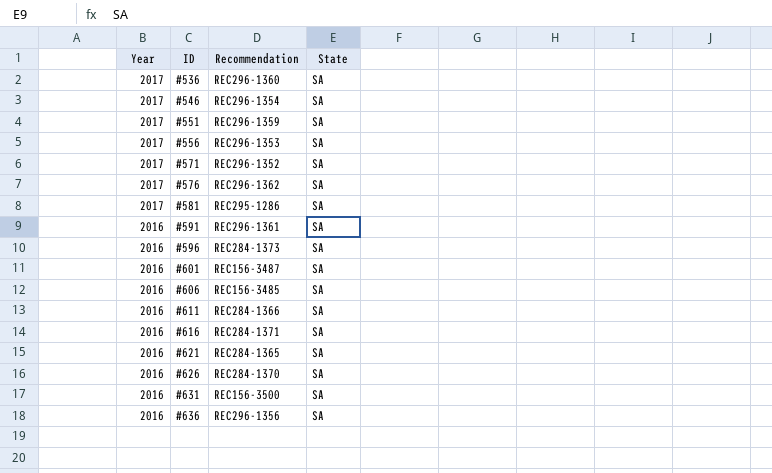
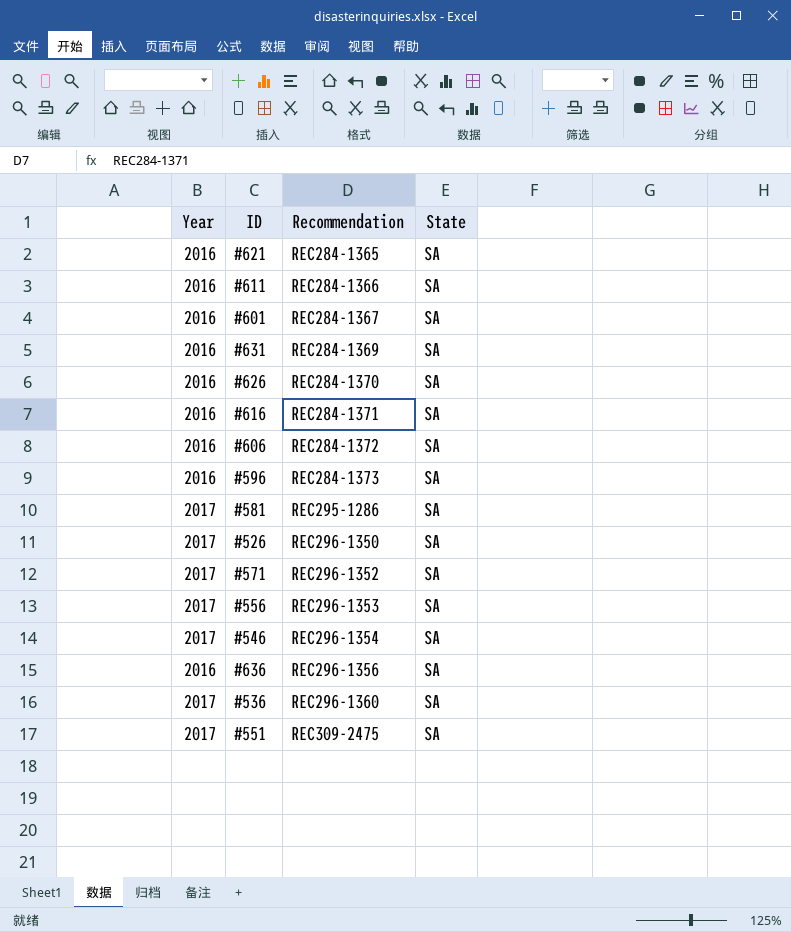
row order: Year descending -> Recommendation ascending
row #576: 2017 | REC296-1362 | SA -> none
row #591: 2016 | REC296-1361 | SA -> none
#601 | Recommendation: REC156-3487 -> REC284-1367
#631 | Recommendation: REC156-3500 -> REC284-1369
#606 | Recommendation: REC156-3485 -> REC284-1372
row #526: none -> 2017 | REC296-1350 | SA
#551 | Recommendation: REC296-1359 -> REC309-2475

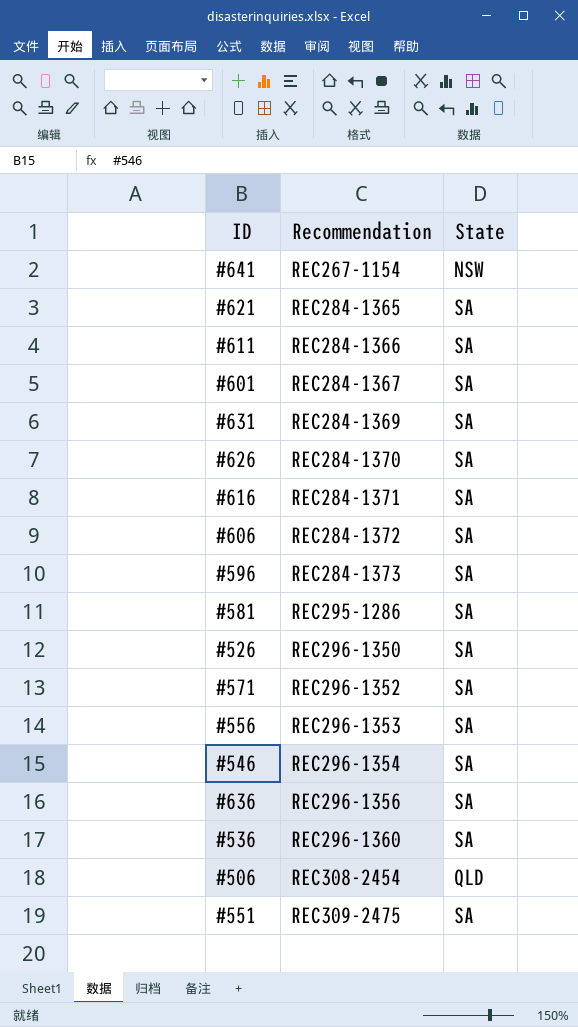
column Year | position: 1 -> none
row #641: none -> REC267-1154 | NSW
row #506: none -> REC308-2454 | QLD

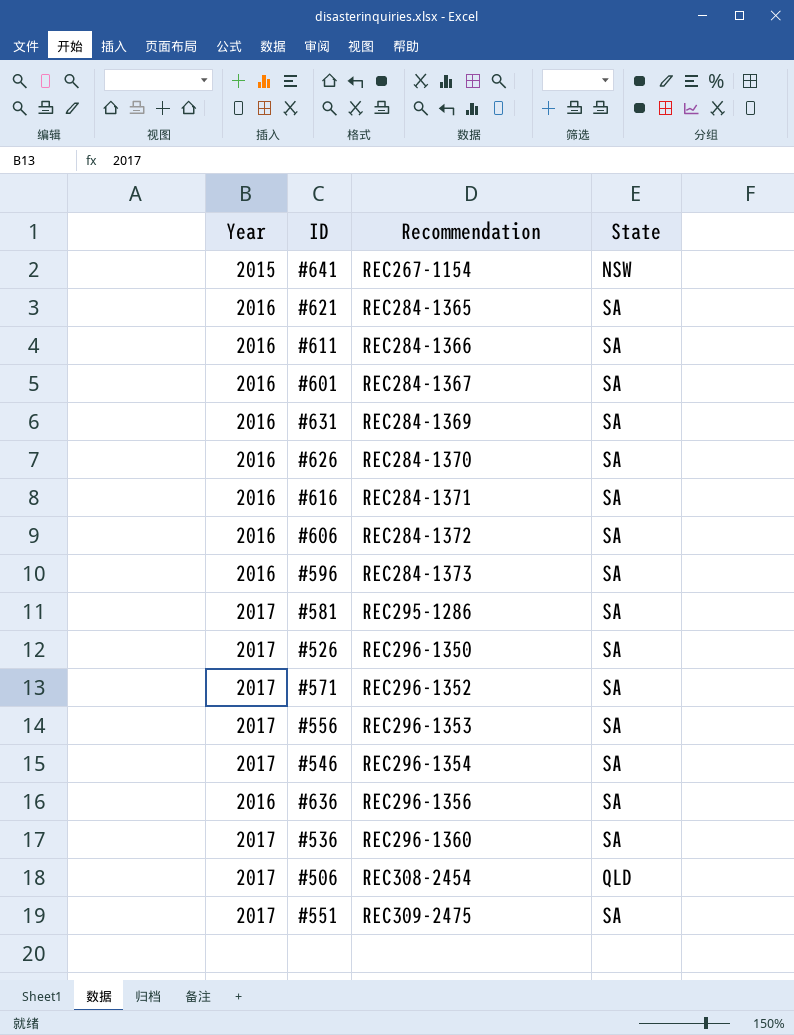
column Year | position: none -> 1

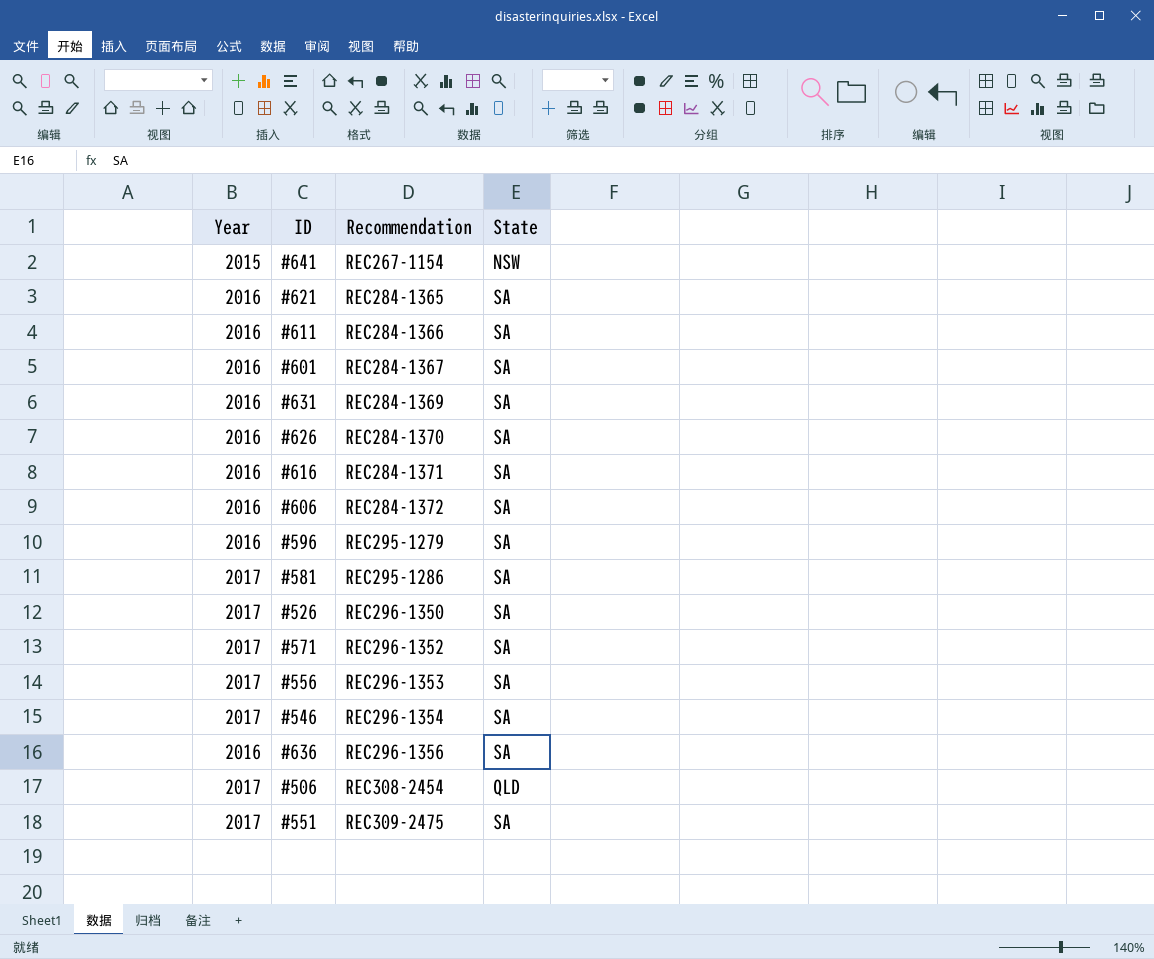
row #536: 2017 | REC296-1360 | SA -> none
#596 | Recommendation: REC284-1373 -> REC295-1279

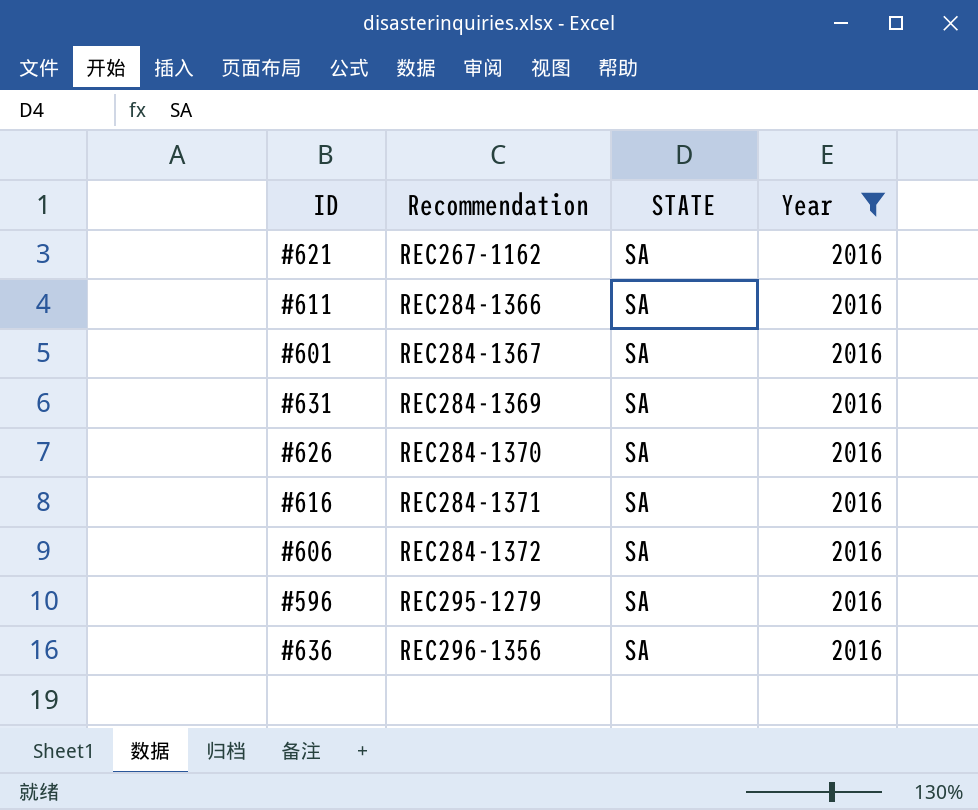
filter: none -> Year = 2016
column name: State -> STATE
column Year | position: 1 -> 4
#621 | Recommendation: REC284-1365 -> REC267-1162

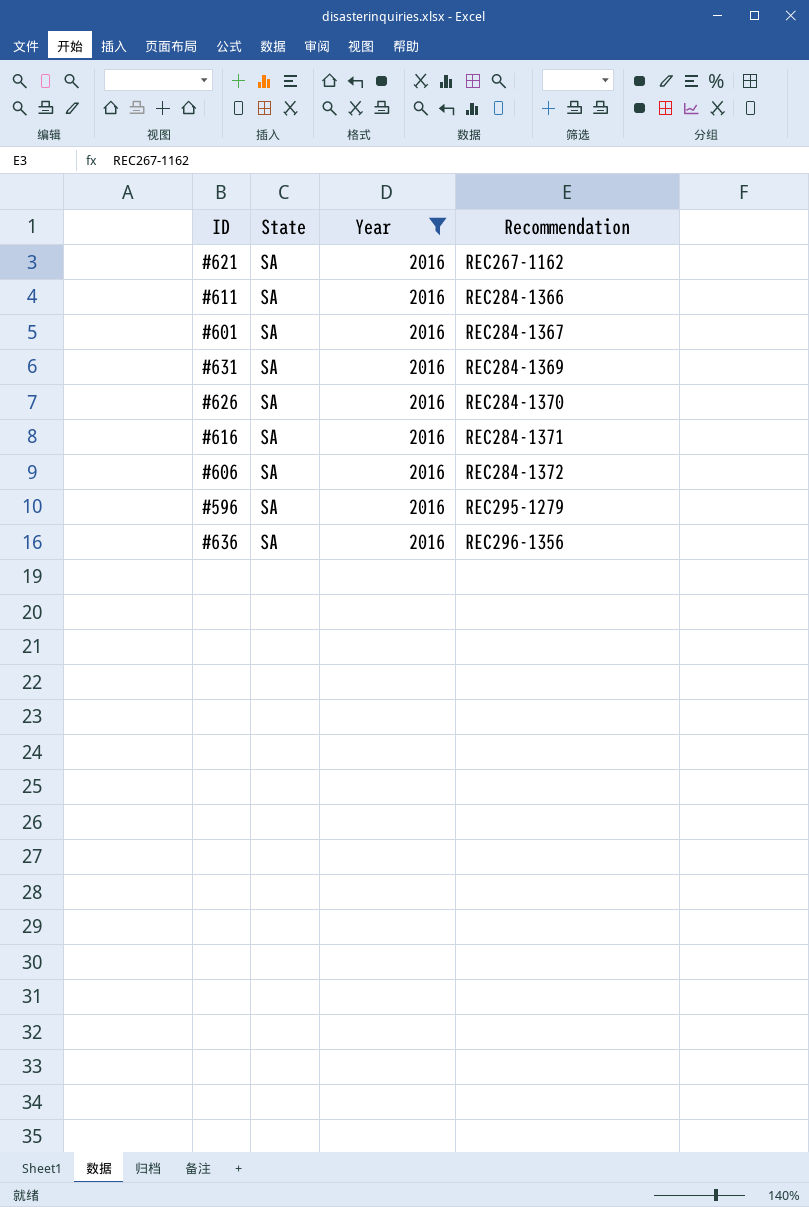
column name: STATE -> State
column Recommendation | position: 2 -> 4

